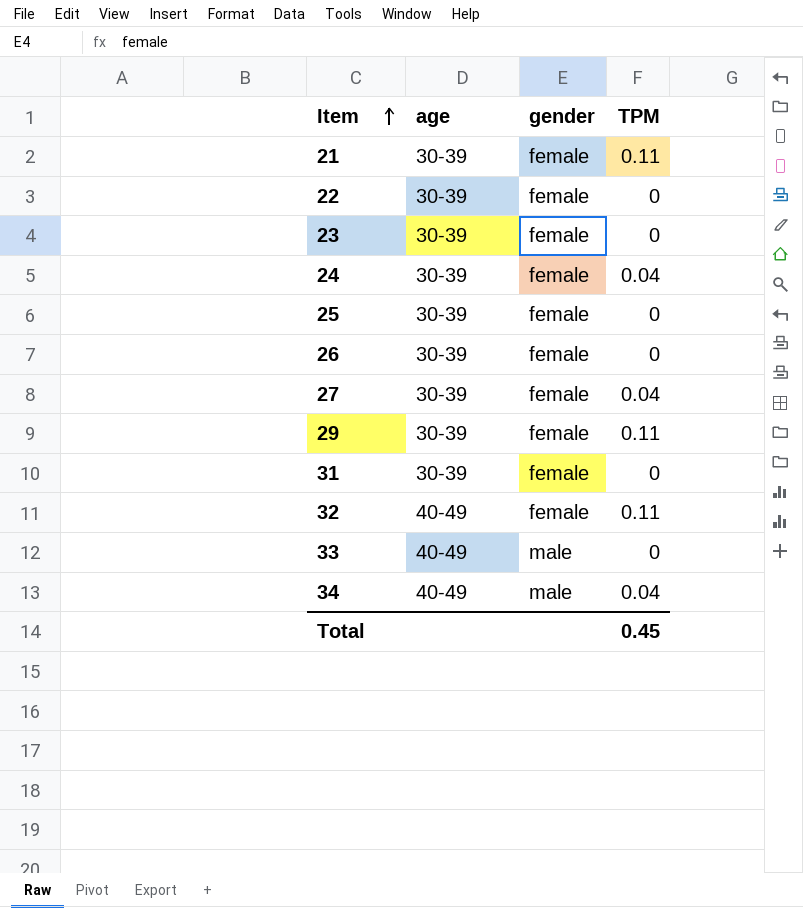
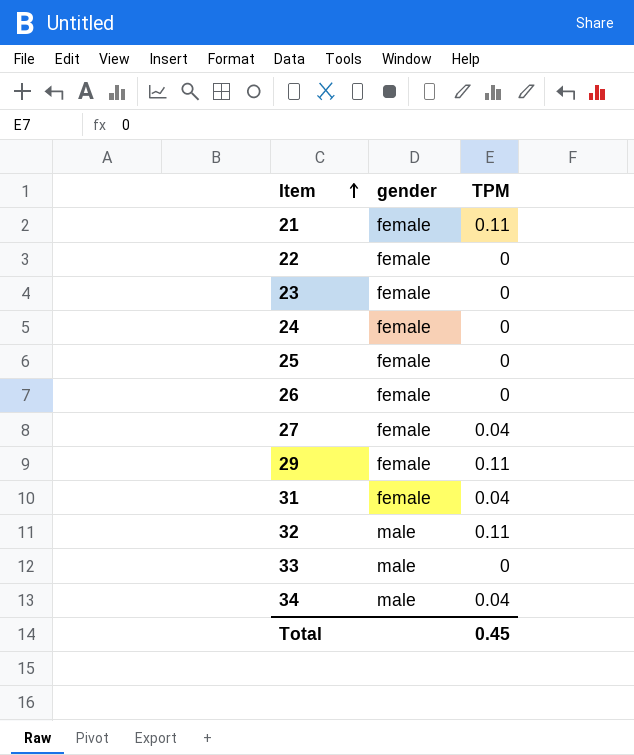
column age | position: 2 -> none
24 | TPM: 0.04 -> 0
31 | TPM: 0 -> 0.04
32 | gender: female -> male

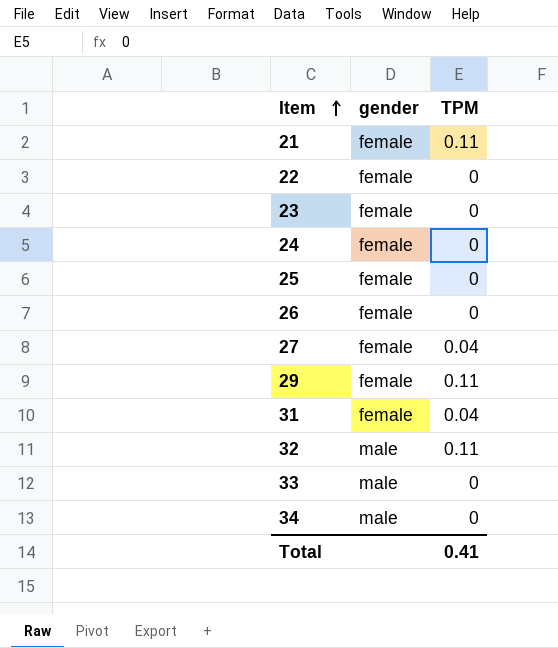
34 | TPM: 0.04 -> 0
Total | TPM: 0.45 -> 0.41

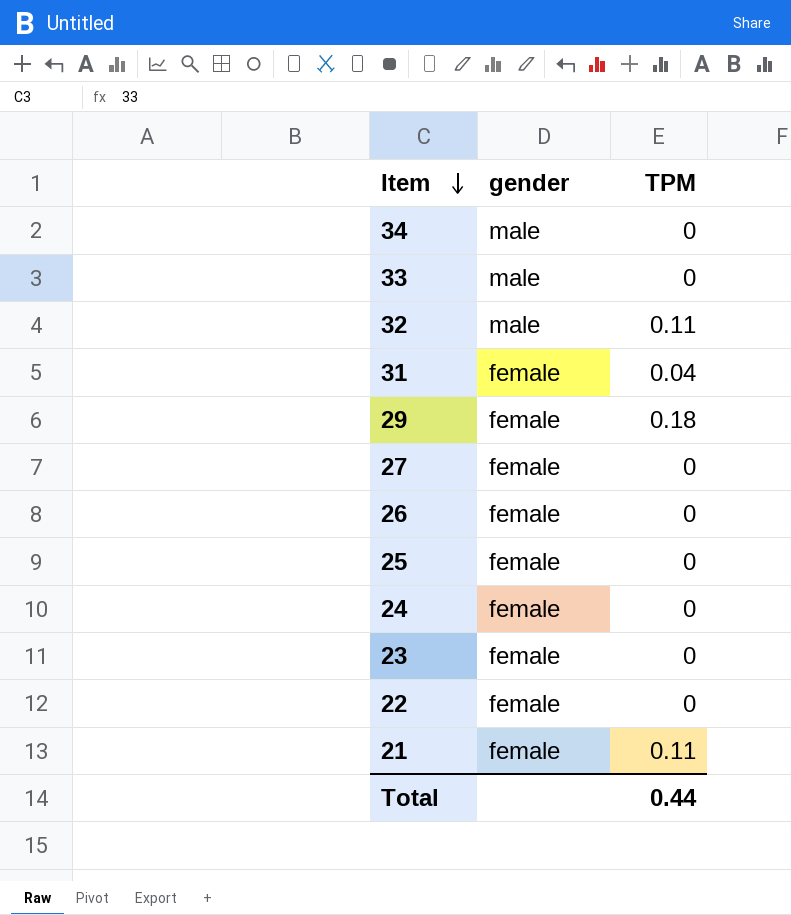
row order: Item ascending -> Item descending
29 | TPM: 0.11 -> 0.18
27 | TPM: 0.04 -> 0
Total | TPM: 0.41 -> 0.44

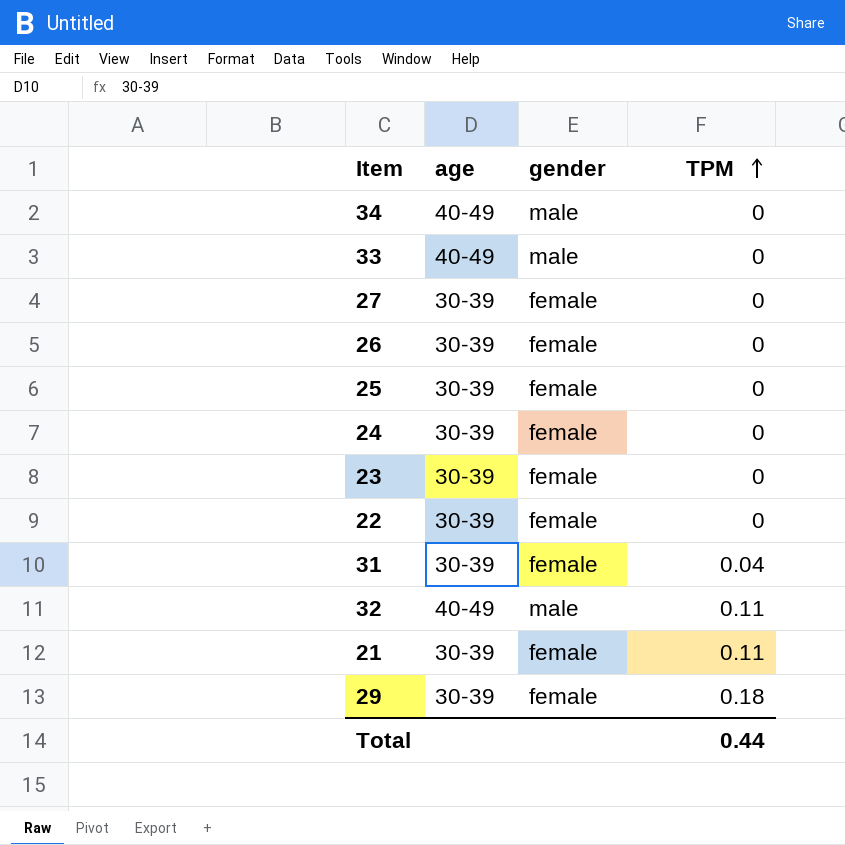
row order: Item descending -> TPM ascending
column age | position: none -> 2

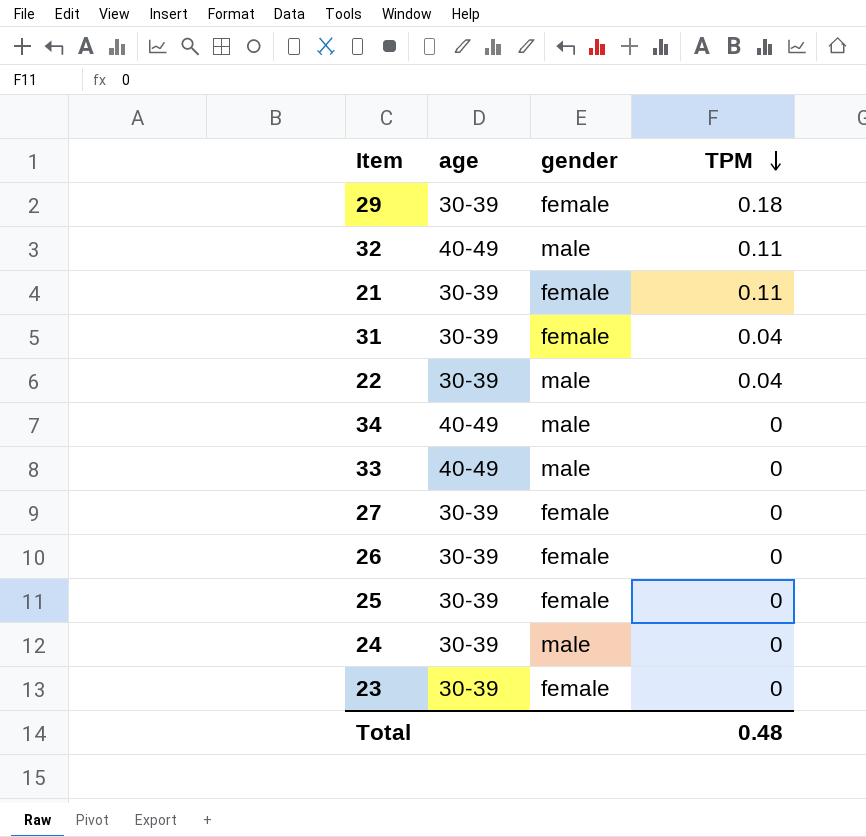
row order: TPM ascending -> TPM descending
22 | gender: female -> male
22 | TPM: 0 -> 0.04
24 | gender: female -> male
Total | TPM: 0.44 -> 0.48

